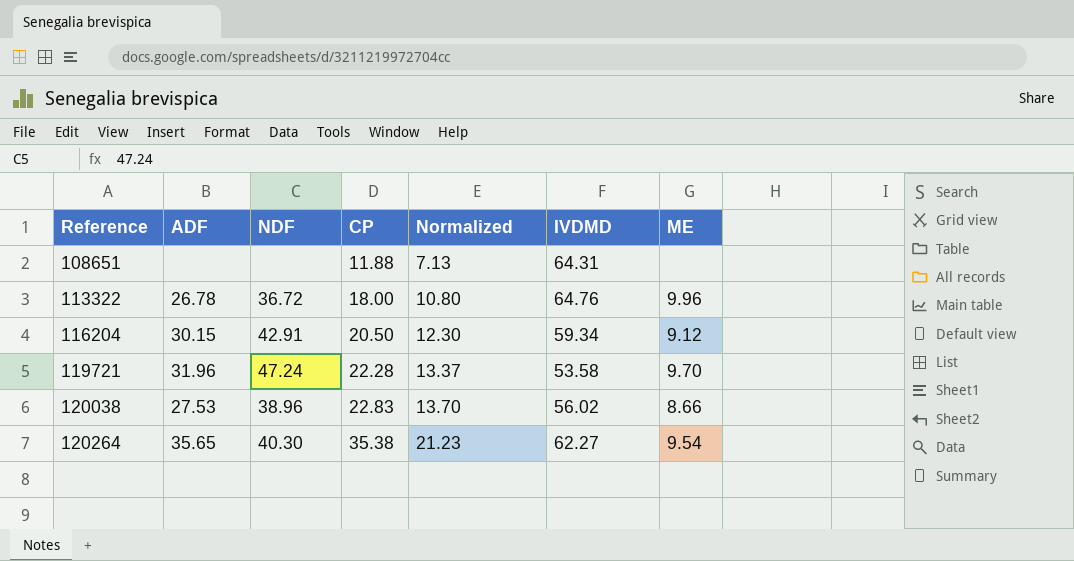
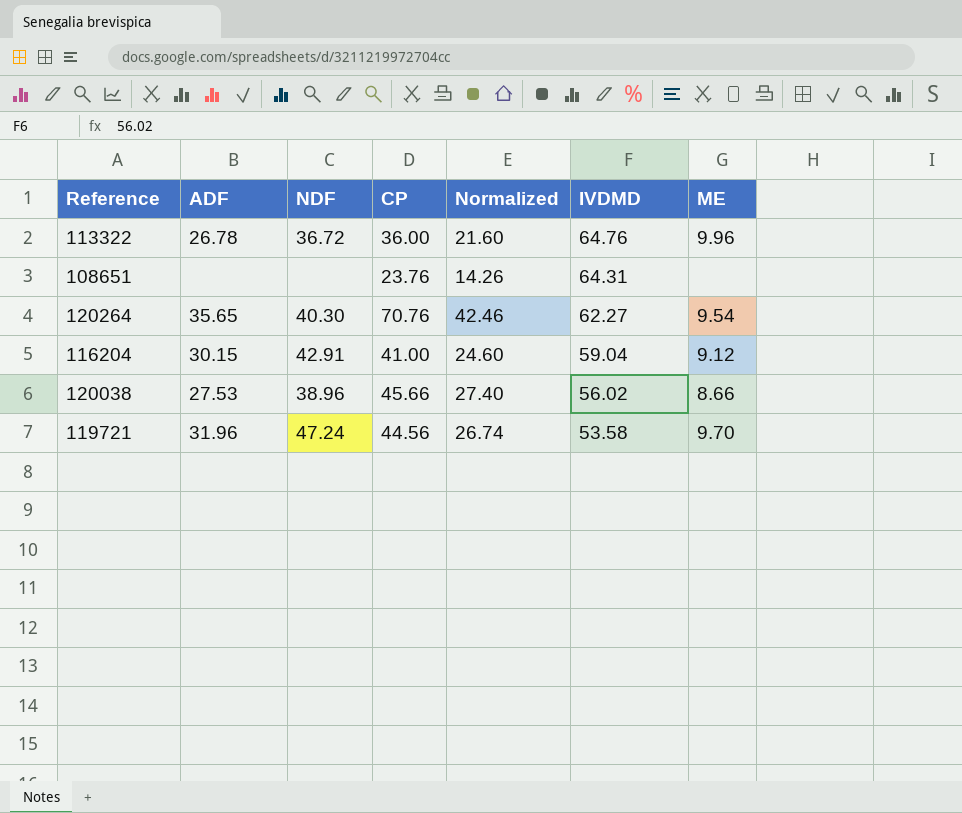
row order: Reference ascending -> IVDMD descending
113322 | CP: 18.00 -> 36.00
113322 | Normalized: 10.80 -> 21.60
108651 | CP: 11.88 -> 23.76
108651 | Normalized: 7.13 -> 14.26
120264 | CP: 35.38 -> 70.76
120264 | Normalized: 21.23 -> 42.46
116204 | CP: 20.50 -> 41.00
116204 | Normalized: 12.30 -> 24.60
116204 | IVDMD: 59.34 -> 59.04
120038 | CP: 22.83 -> 45.66
120038 | Normalized: 13.70 -> 27.40
119721 | CP: 22.28 -> 44.56
119721 | Normalized: 13.37 -> 26.74

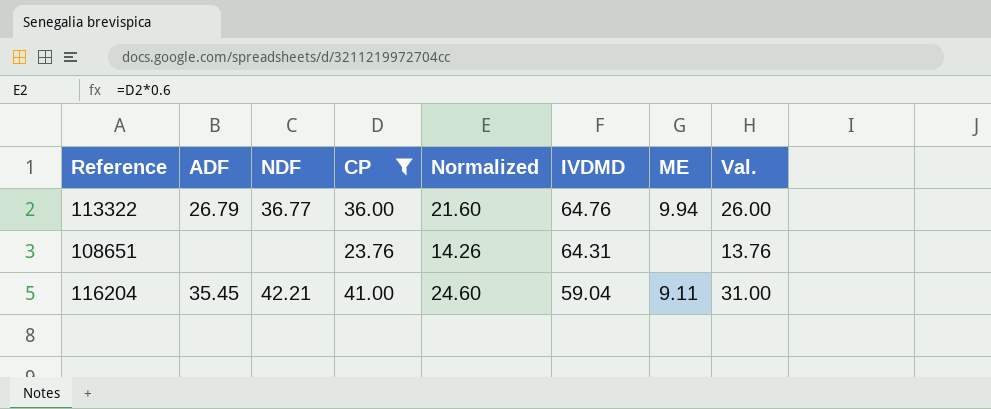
filter: none -> CP <= 41.00
column Val. | formula: none -> [CP] - 10
113322 | ADF: 26.78 -> 26.79
113322 | NDF: 36.72 -> 36.77
113322 | ME: 9.96 -> 9.94
116204 | ADF: 30.15 -> 35.45
116204 | NDF: 42.91 -> 42.21
116204 | ME: 9.12 -> 9.11

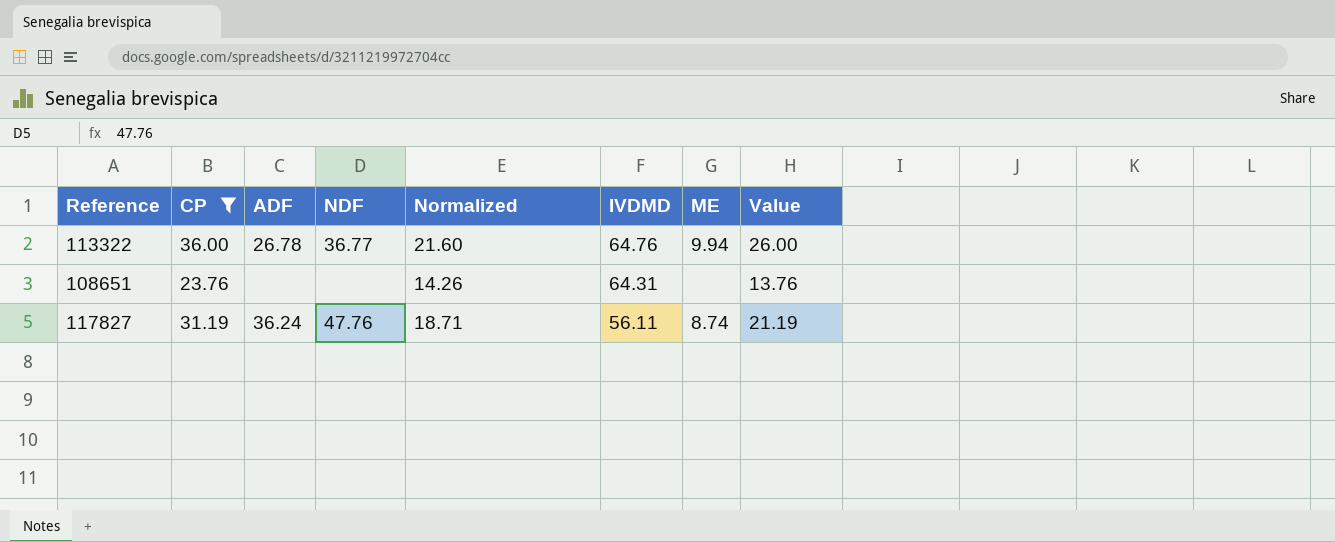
column CP | position: 4 -> 2
column name: Val. -> Value
row 116204: 35.45 | 42.21 | 41.00 | 24.60 | 59.04 | 9.11 | 31.00 -> none
113322 | ADF: 26.79 -> 26.78
row 117827: none -> 31.19 | 36.24 | 47.76 | 18.71 | 56.11 | 8.74 | 21.19

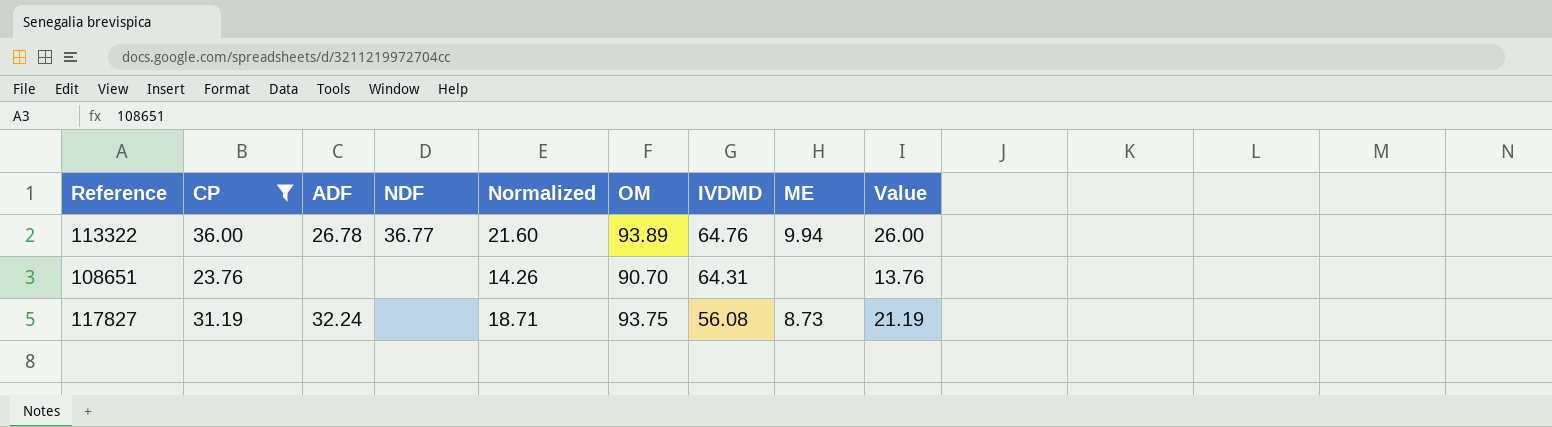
column OM | position: none -> 6
117827 | ADF: 36.24 -> 32.24
117827 | NDF: 47.76 -> none
117827 | IVDMD: 56.11 -> 56.08
117827 | ME: 8.74 -> 8.73

